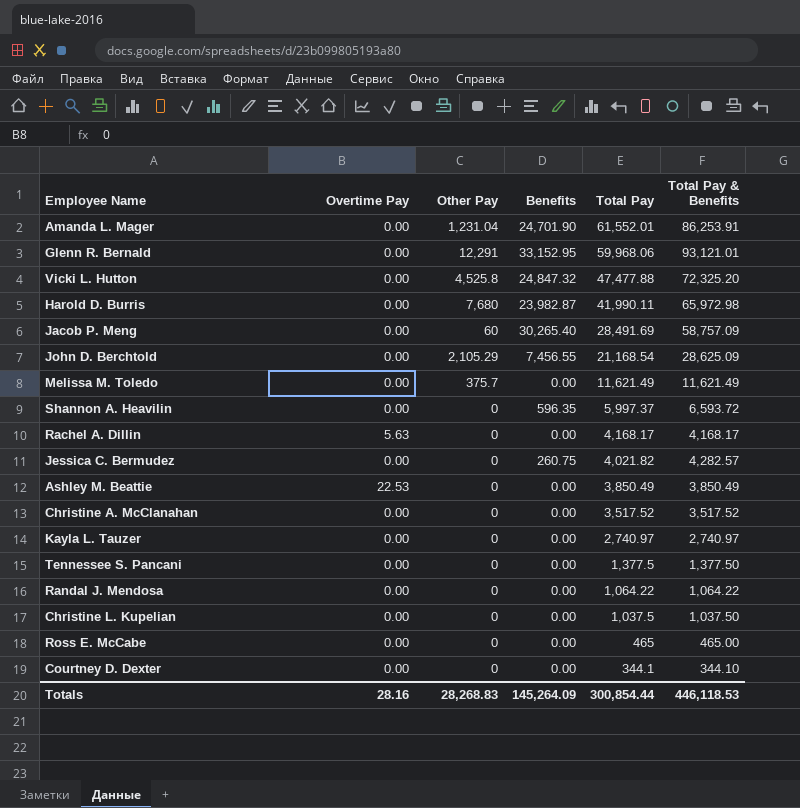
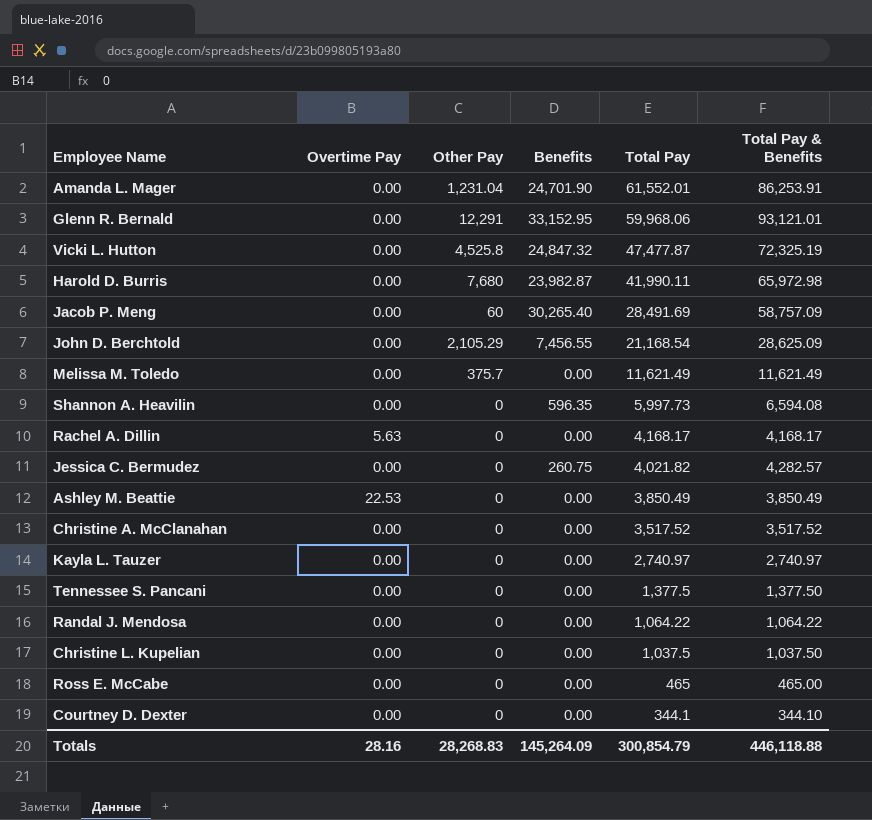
Vicki L. Hutton | Total Pay: 47,477.88 -> 47,477.87
Vicki L. Hutton | Total Pay & Benefits: 72,325.20 -> 72,325.19
Shannon A. Heavilin | Total Pay: 5,997.37 -> 5,997.73
Shannon A. Heavilin | Total Pay & Benefits: 6,593.72 -> 6,594.08
Totals | Total Pay: 300,854.44 -> 300,854.79
Totals | Total Pay & Benefits: 446,118.53 -> 446,118.88

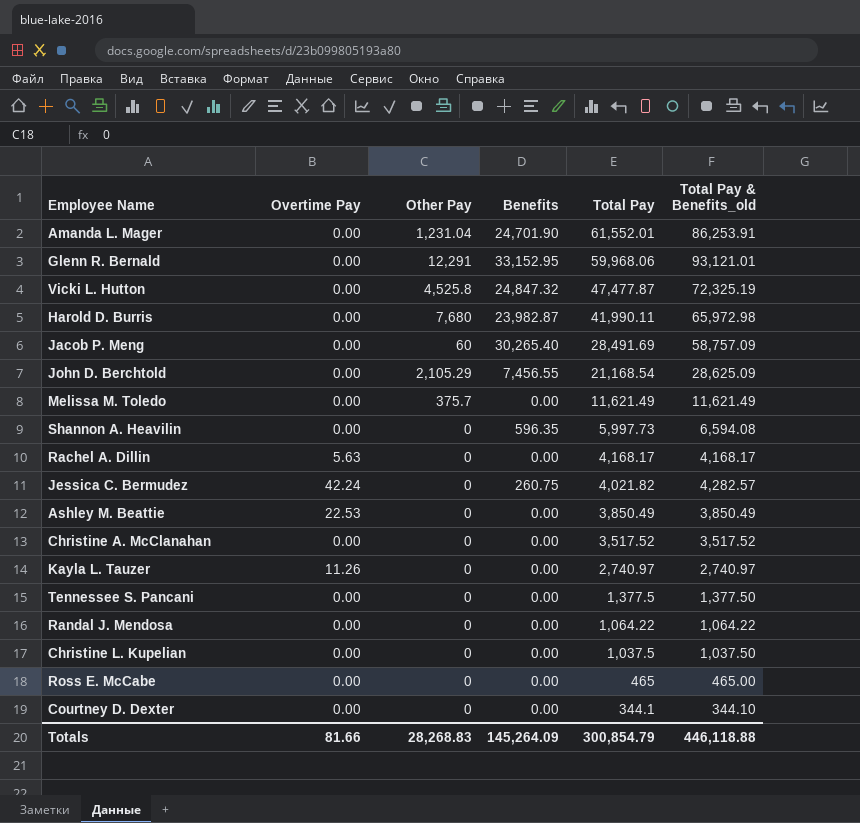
column name: Total Pay & Benefits -> Total Pay & Benefits_old
Jessica C. Bermudez | Overtime Pay: 0.00 -> 42.24
Kayla L. Tauzer | Overtime Pay: 0.00 -> 11.26
Totals | Overtime Pay: 28.16 -> 81.66

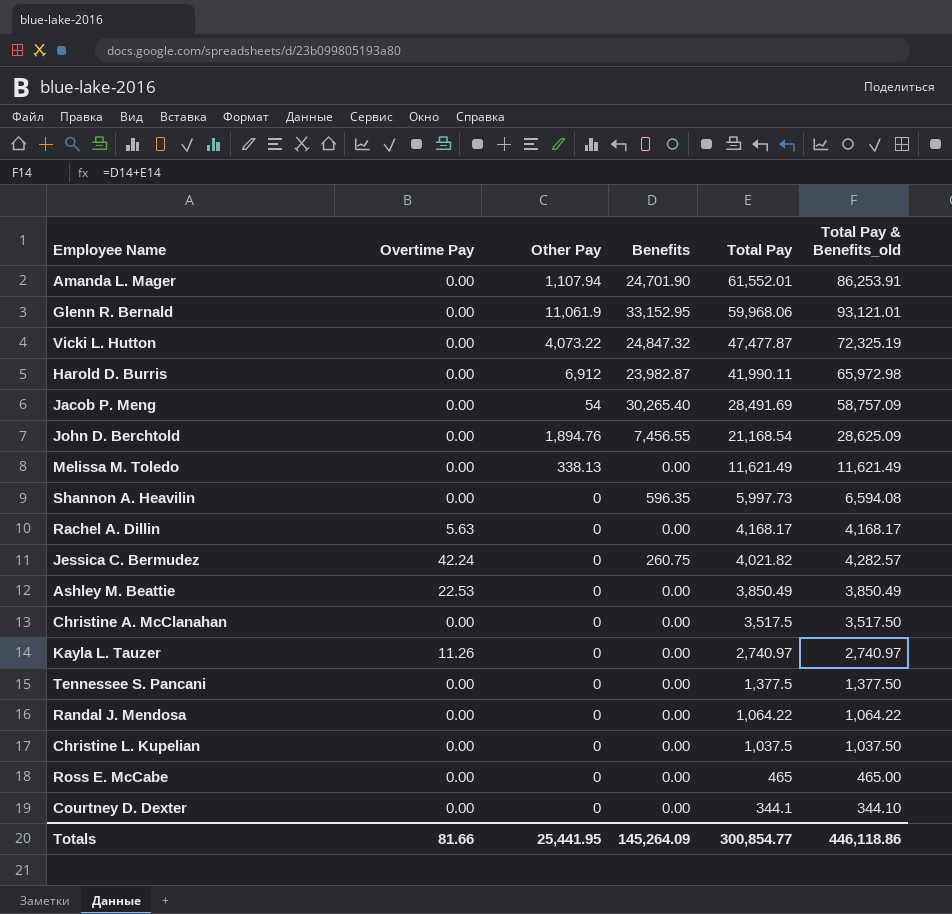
Amanda L. Mager | Other Pay: 1,231.04 -> 1,107.94
Glenn R. Bernald | Other Pay: 12,291 -> 11,061.9
Vicki L. Hutton | Other Pay: 4,525.8 -> 4,073.22
Harold D. Burris | Other Pay: 7,680 -> 6,912
Jacob P. Meng | Other Pay: 60 -> 54
John D. Berchtold | Other Pay: 2,105.29 -> 1,894.76
Melissa M. Toledo | Other Pay: 375.7 -> 338.13
Christine A. McClanahan | Total Pay: 3,517.52 -> 3,517.5
Christine A. McClanahan | Total Pay & Benefits_old: 3,517.52 -> 3,517.50
Totals | Other Pay: 28,268.83 -> 25,441.95
Totals | Total Pay: 300,854.79 -> 300,854.77
Totals | Total Pay & Benefits_old: 446,118.88 -> 446,118.86

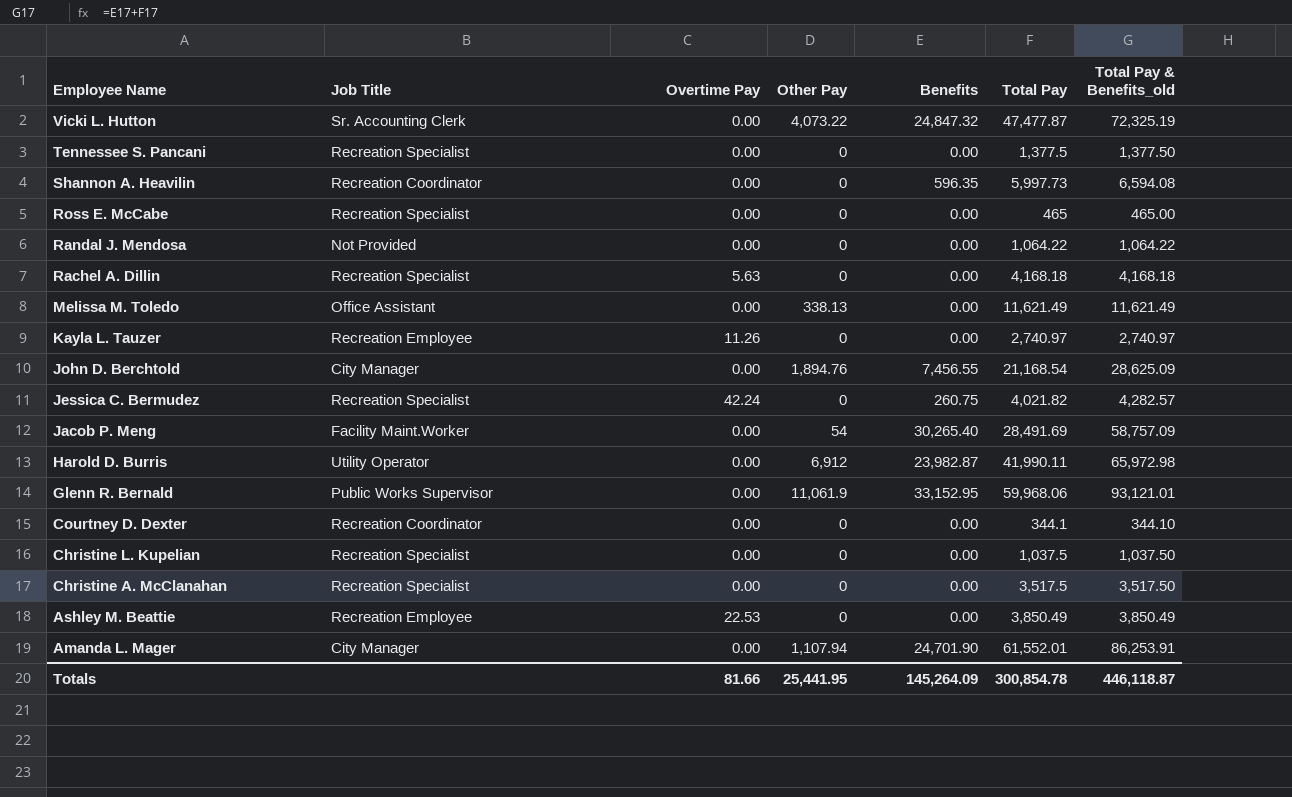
row order: Total Pay descending -> Employee Name descending
column Job Title | position: none -> 2
Rachel A. Dillin | Total Pay: 4,168.17 -> 4,168.18
Rachel A. Dillin | Total Pay & Benefits_old: 4,168.17 -> 4,168.18
Totals | Total Pay: 300,854.77 -> 300,854.78
Totals | Total Pay & Benefits_old: 446,118.86 -> 446,118.87

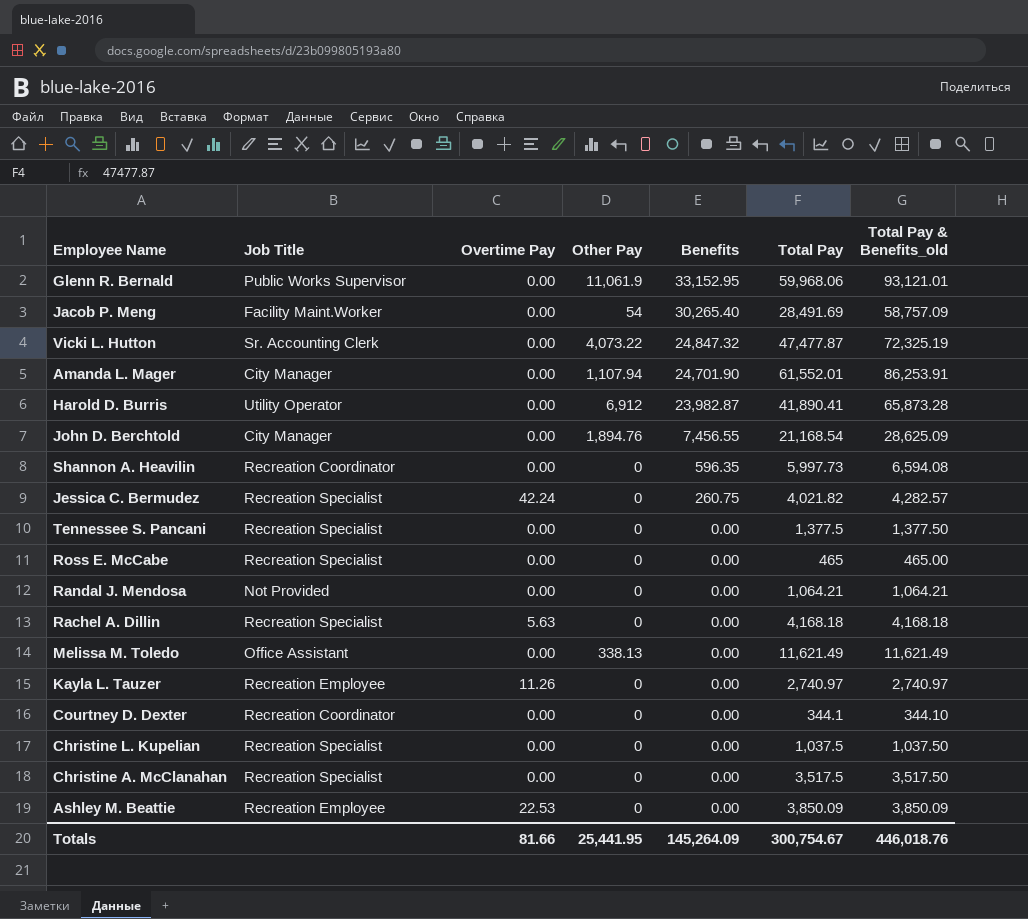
row order: Employee Name descending -> Benefits descending
Harold D. Burris | Total Pay: 41,990.11 -> 41,890.41
Harold D. Burris | Total Pay & Benefits_old: 65,972.98 -> 65,873.28
Randal J. Mendosa | Total Pay: 1,064.22 -> 1,064.21
Randal J. Mendosa | Total Pay & Benefits_old: 1,064.22 -> 1,064.21
Ashley M. Beattie | Total Pay: 3,850.49 -> 3,850.09
Ashley M. Beattie | Total Pay & Benefits_old: 3,850.49 -> 3,850.09
Totals | Total Pay: 300,854.78 -> 300,754.67
Totals | Total Pay & Benefits_old: 446,118.87 -> 446,018.76

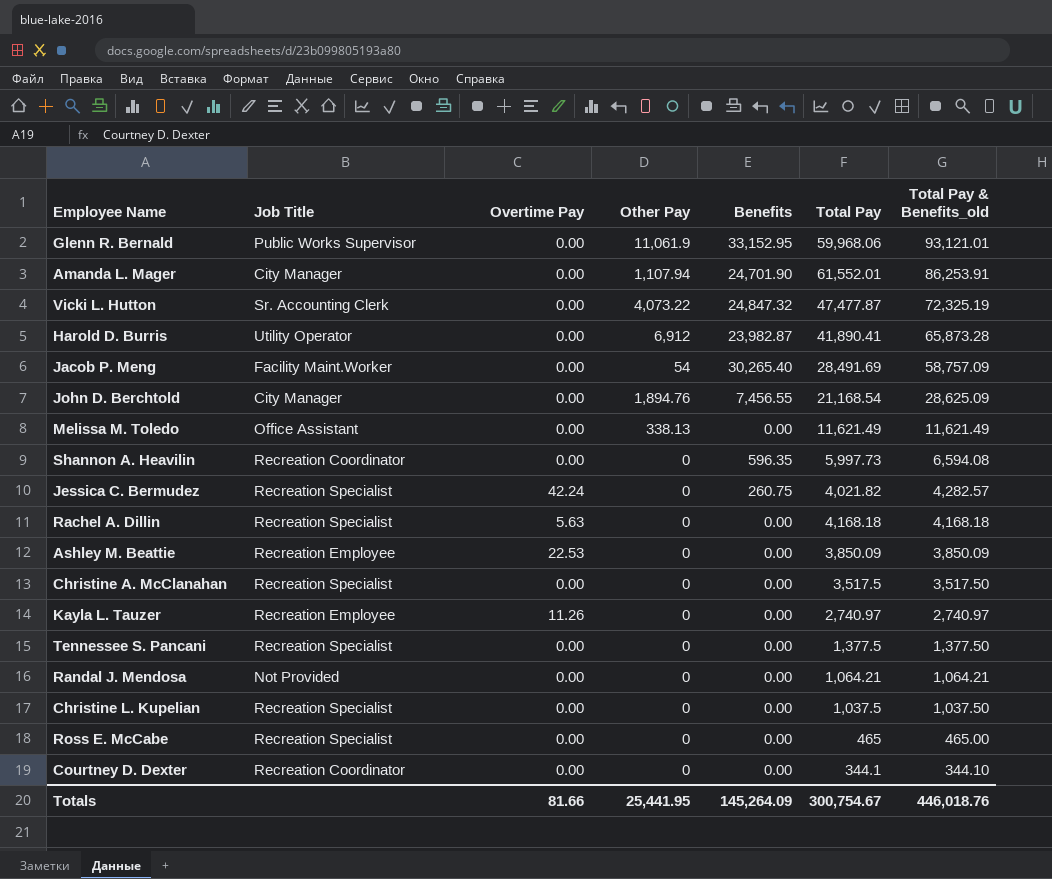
row order: Benefits descending -> Total Pay & Benefits_old descending

